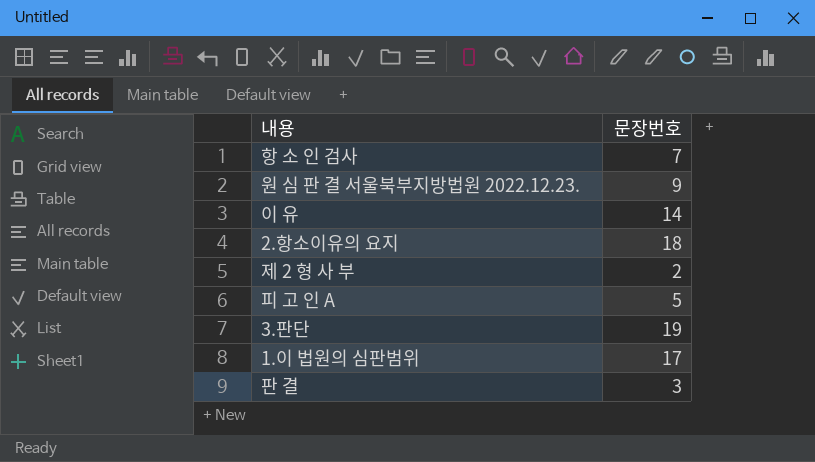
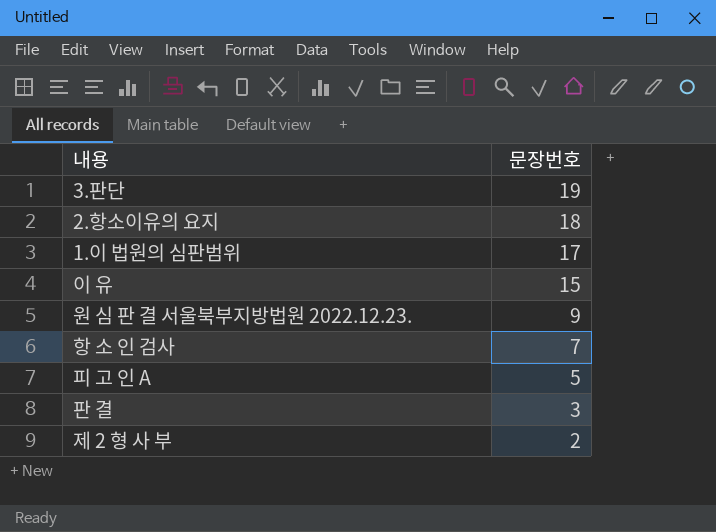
row order: none -> 문장번호 descending
이 유 | 문장번호: 14 -> 15

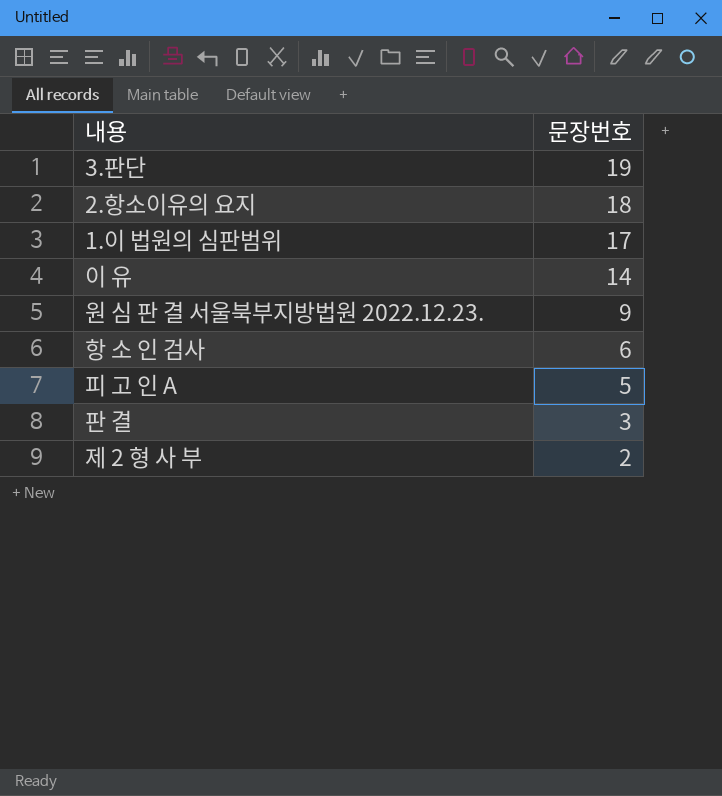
이 유 | 문장번호: 15 -> 14
항 소 인 검사 | 문장번호: 7 -> 6

